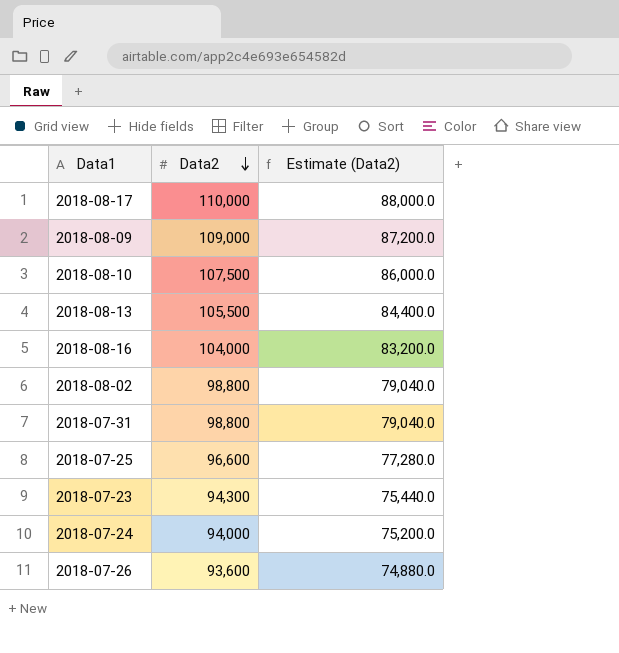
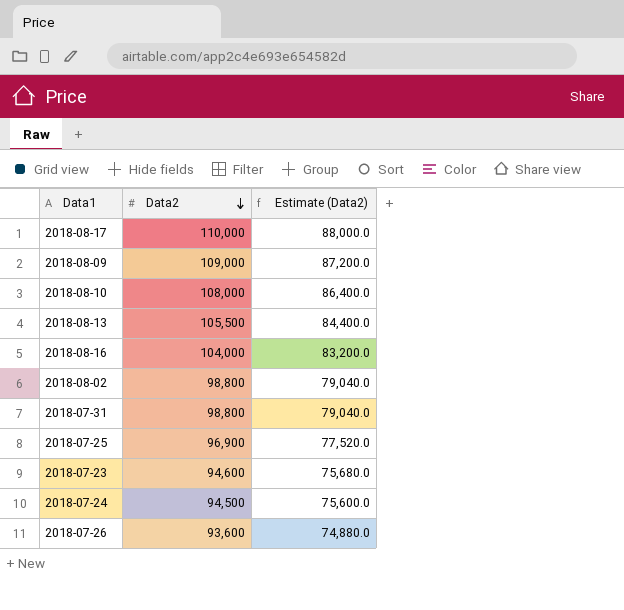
2018-08-10 | Data2: 107,500 -> 108,000
2018-08-10 | Estimate (Data2): 86,000.0 -> 86,400.0
2018-07-25 | Data2: 96,600 -> 96,900
2018-07-25 | Estimate (Data2): 77,280.0 -> 77,520.0
2018-07-23 | Data2: 94,300 -> 94,600
2018-07-23 | Estimate (Data2): 75,440.0 -> 75,680.0
2018-07-24 | Data2: 94,000 -> 94,500
2018-07-24 | Estimate (Data2): 75,200.0 -> 75,600.0

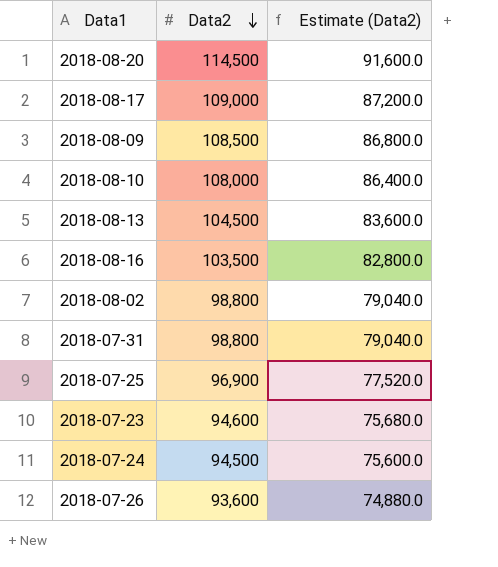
row 2018-08-20: none -> 114,500 | 91,600.0
2018-08-17 | Data2: 110,000 -> 109,000
2018-08-17 | Estimate (Data2): 88,000.0 -> 87,200.0
2018-08-09 | Data2: 109,000 -> 108,500
2018-08-09 | Estimate (Data2): 87,200.0 -> 86,800.0
2018-08-13 | Data2: 105,500 -> 104,500
2018-08-13 | Estimate (Data2): 84,400.0 -> 83,600.0
2018-08-16 | Data2: 104,000 -> 103,500
2018-08-16 | Estimate (Data2): 83,200.0 -> 82,800.0

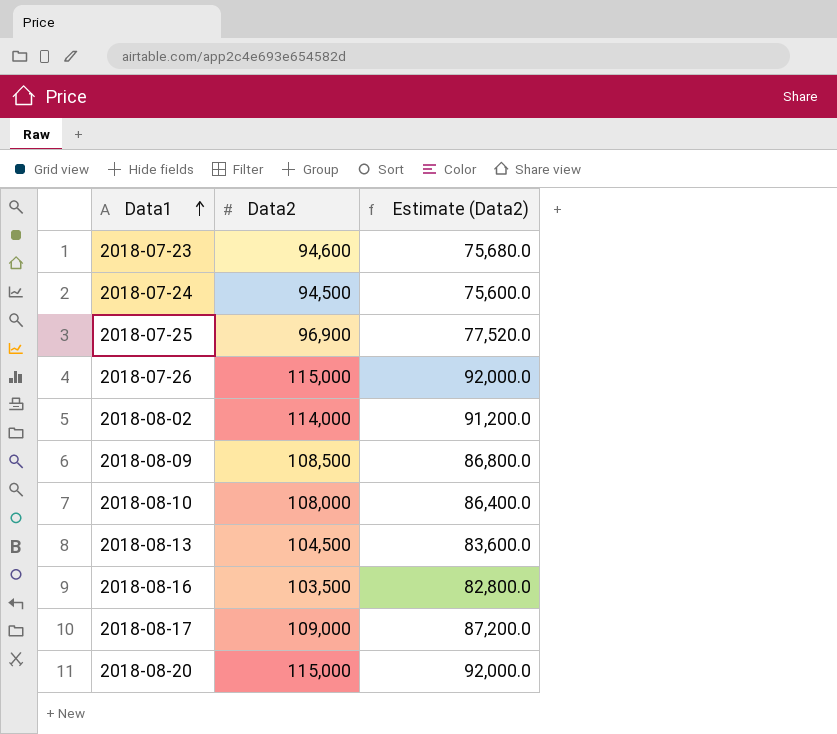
row order: Data2 descending -> Data1 ascending
row 2018-07-31: 98,800 | 79,040.0 -> none
2018-07-26 | Data2: 93,600 -> 115,000
2018-07-26 | Estimate (Data2): 74,880.0 -> 92,000.0
2018-08-02 | Data2: 98,800 -> 114,000
2018-08-02 | Estimate (Data2): 79,040.0 -> 91,200.0
2018-08-20 | Data2: 114,500 -> 115,000
2018-08-20 | Estimate (Data2): 91,600.0 -> 92,000.0

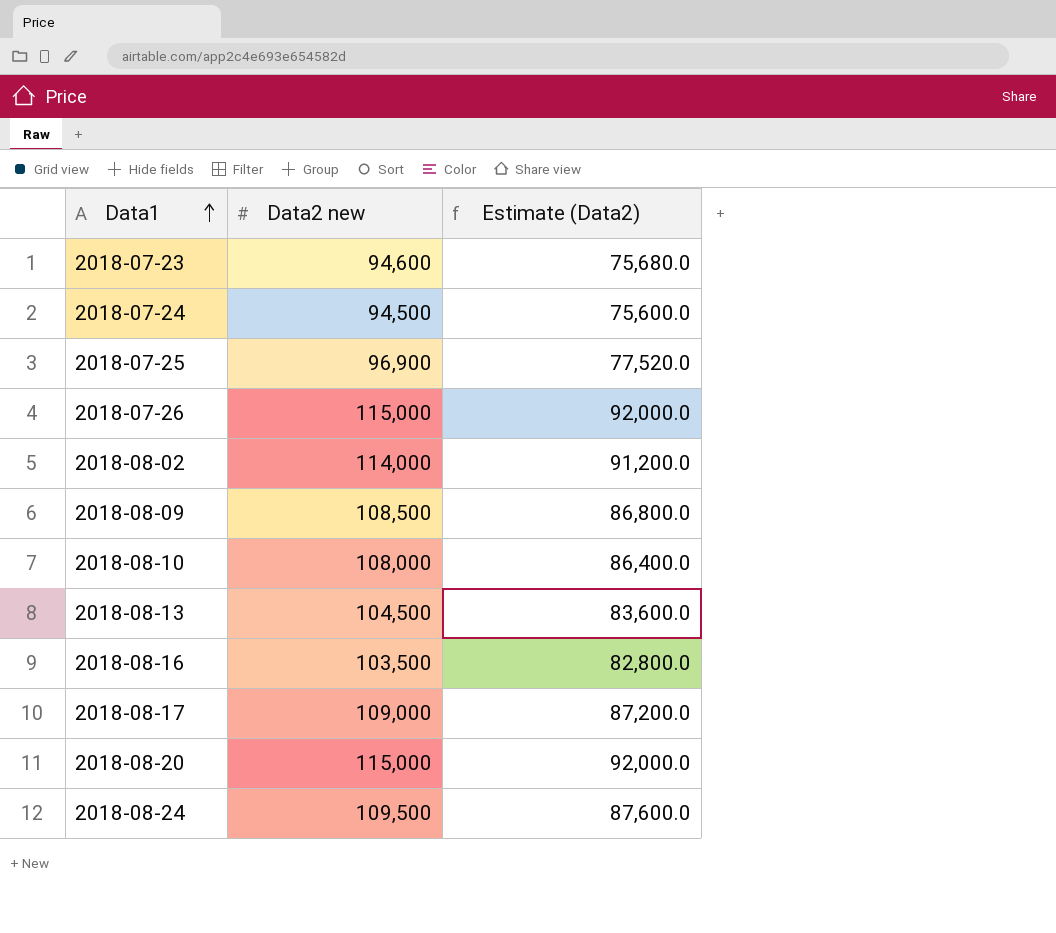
column name: Data2 -> Data2 new
row 2018-08-24: none -> 109,500 | 87,600.0

